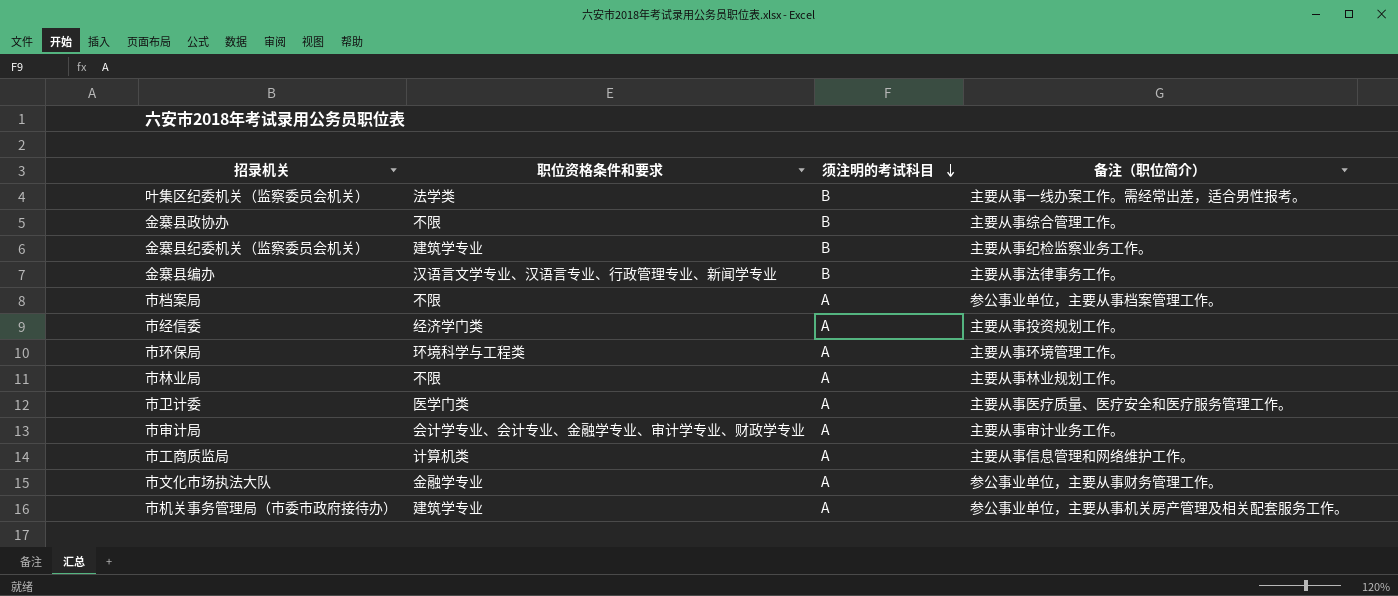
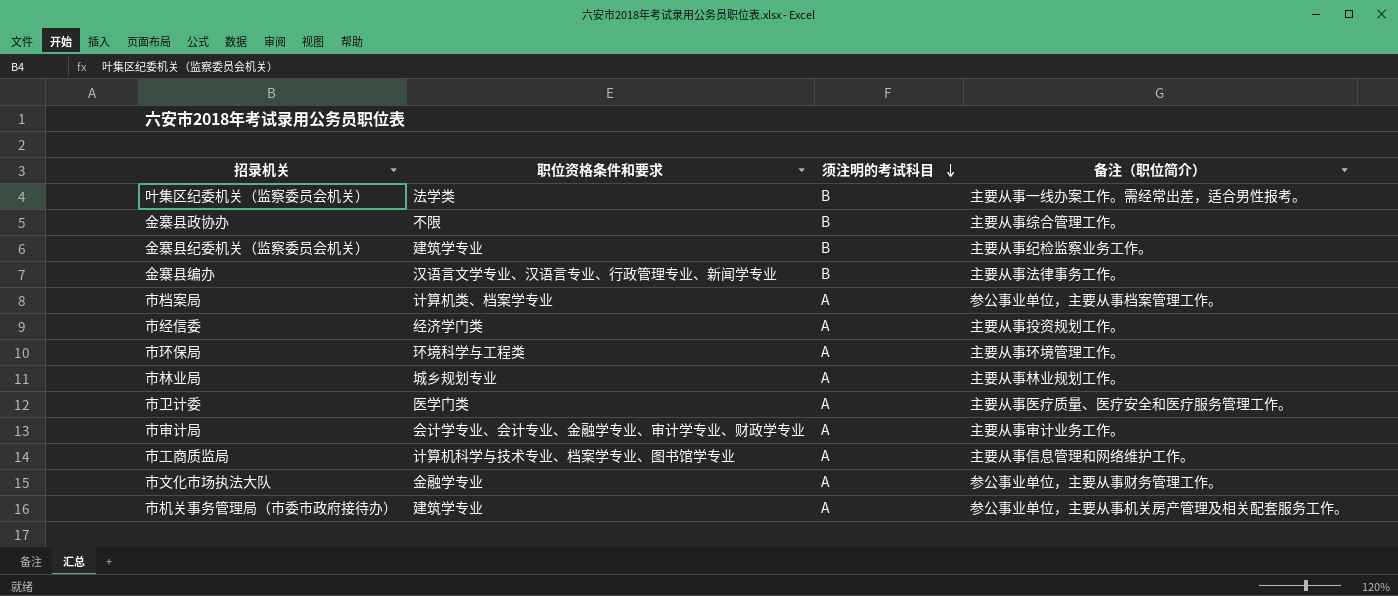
市档案局 | 职位资格条件和要求: 不限 -> 计算机类、档案学专业
市林业局 | 职位资格条件和要求: 不限 -> 城乡规划专业
市工商质监局 | 职位资格条件和要求: 计算机类 -> 计算机科学与技术专业、档案学专业、图书馆学专业

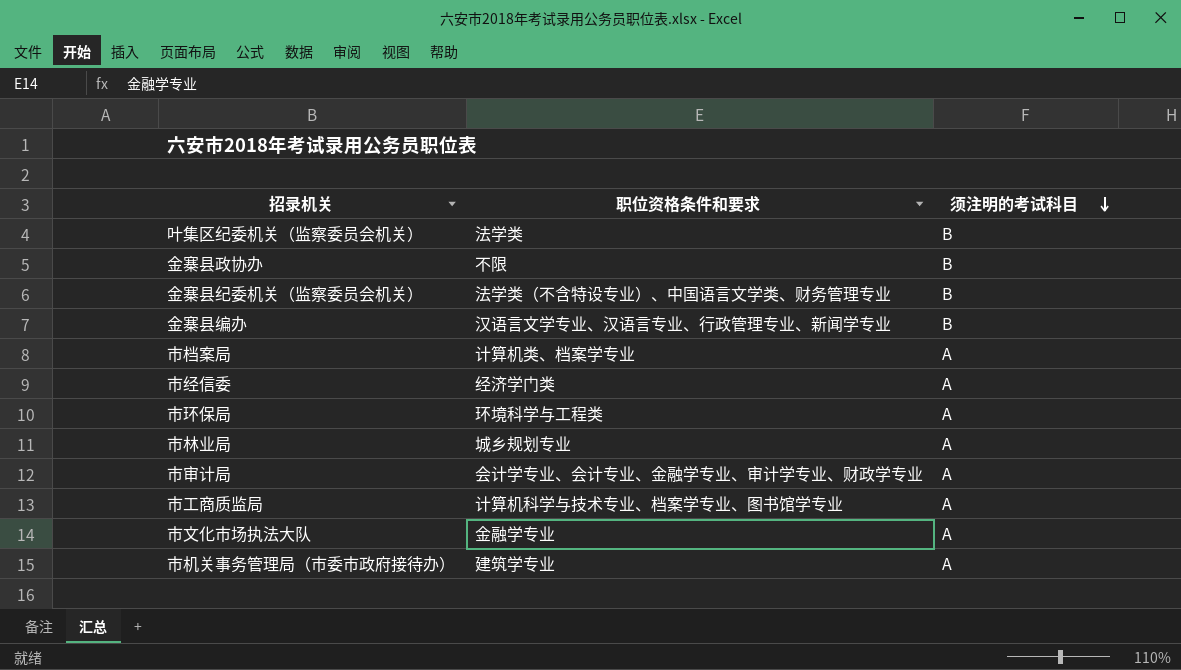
column 备注（职位简介） | position: 4 -> none
row 市卫计委: 医学门类 | A | 主要从事医疗质量、医疗安全和医疗服务管理工作。 -> none
金寨县纪委机关（监察委员会机关） | 职位资格条件和要求: 建筑学专业 -> 法学类（不含特设专业）、中国语言文学类、财务管理专业

